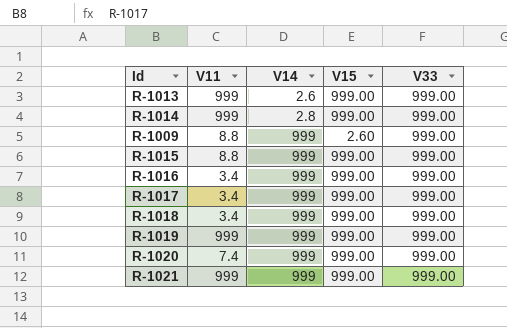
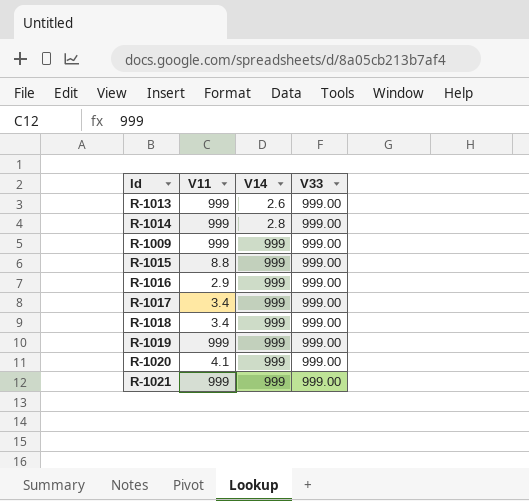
column V15 | position: 4 -> none
R-1009 | V11: 8.8 -> 999
R-1016 | V11: 3.4 -> 2.9
R-1020 | V11: 7.4 -> 4.1

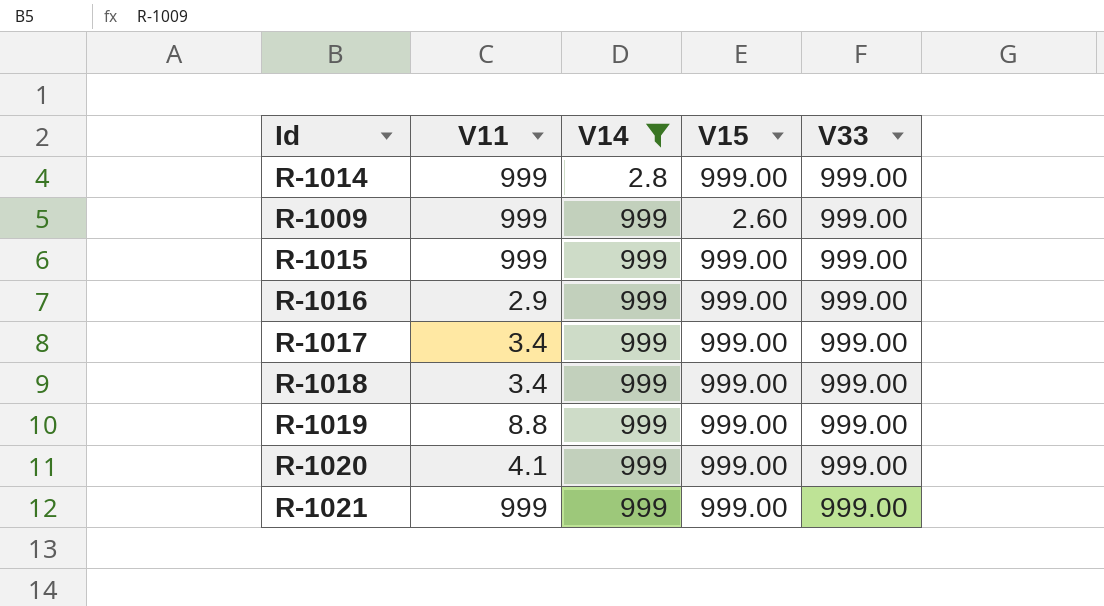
filter: none -> V14 != 2.6
column V15 | position: none -> 4
R-1015 | V11: 8.8 -> 999
R-1019 | V11: 999 -> 8.8

